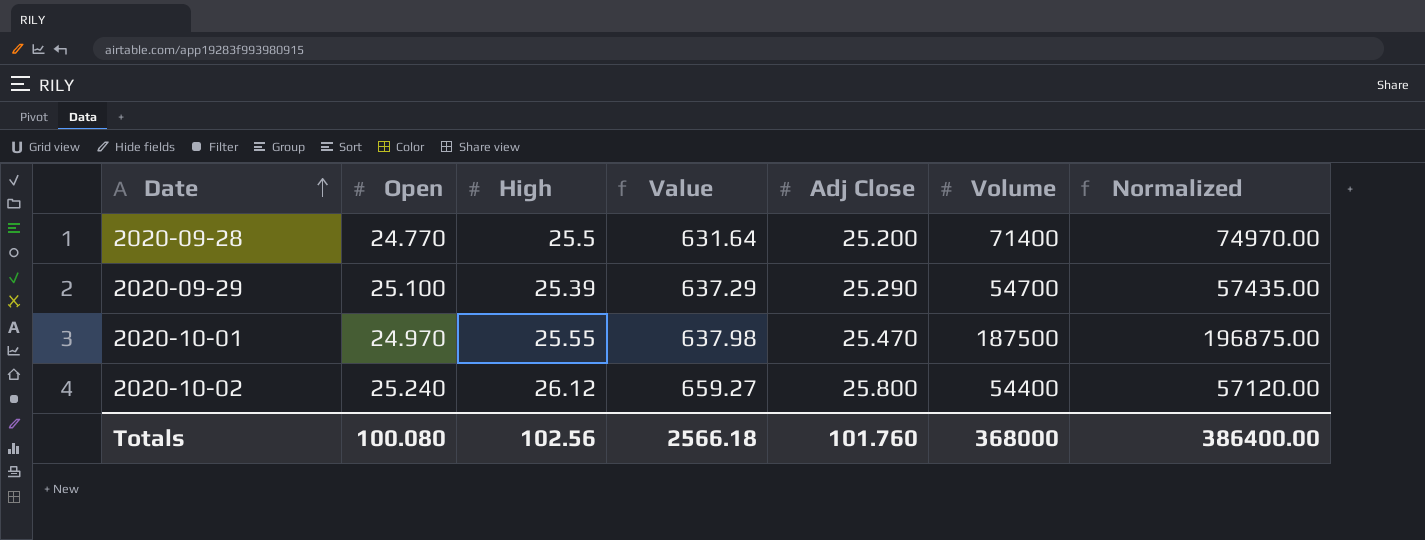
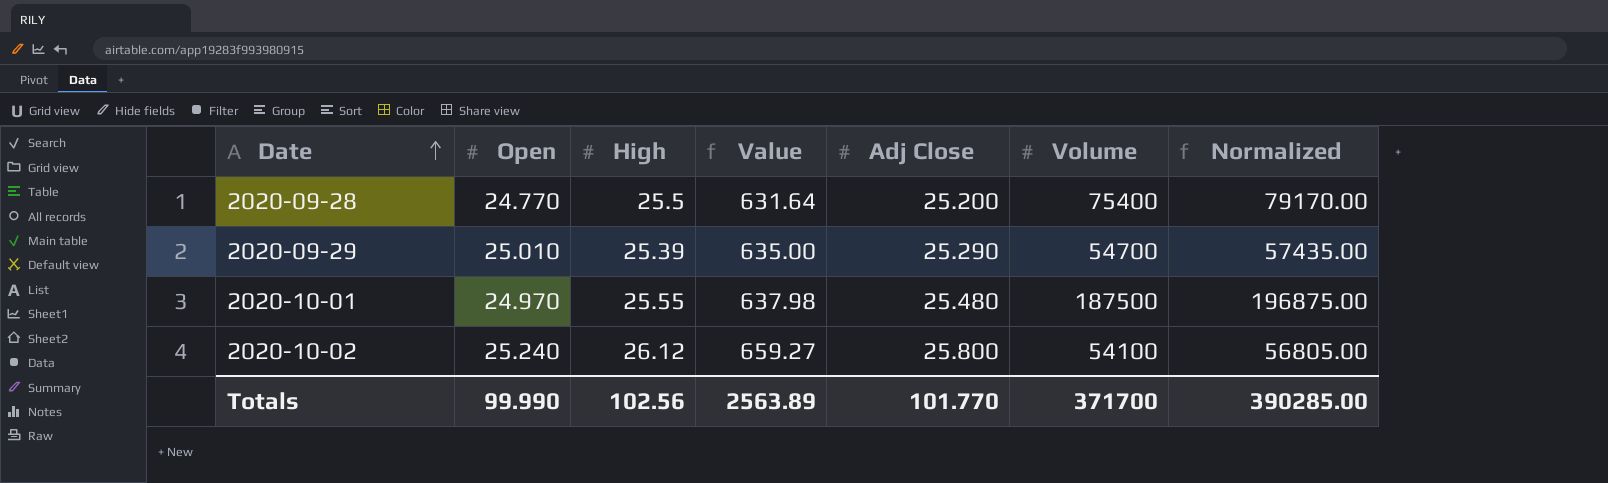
2020-09-28 | Volume: 71400 -> 75400
2020-09-28 | Normalized: 74970.00 -> 79170.00
2020-09-29 | Open: 25.100 -> 25.010
2020-09-29 | Value: 637.29 -> 635.00
2020-10-01 | Adj Close: 25.470 -> 25.480
2020-10-02 | Volume: 54400 -> 54100
2020-10-02 | Normalized: 57120.00 -> 56805.00
Totals | Open: 100.080 -> 99.990
Totals | Value: 2566.18 -> 2563.89
Totals | Adj Close: 101.760 -> 101.770
Totals | Volume: 368000 -> 371700
Totals | Normalized: 386400.00 -> 390285.00

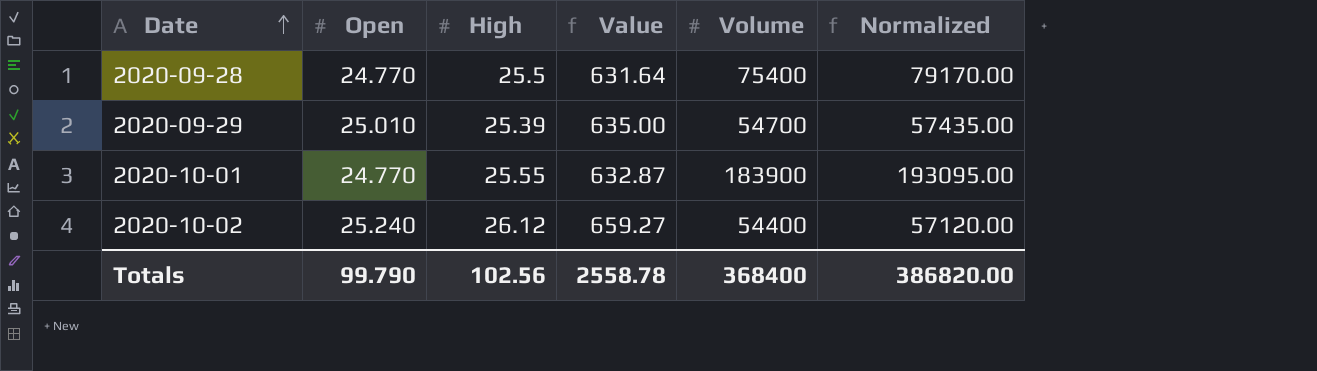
column Adj Close | position: 5 -> none
2020-10-01 | Open: 24.970 -> 24.770
2020-10-01 | Value: 637.98 -> 632.87
2020-10-01 | Volume: 187500 -> 183900
2020-10-01 | Normalized: 196875.00 -> 193095.00
2020-10-02 | Volume: 54100 -> 54400
2020-10-02 | Normalized: 56805.00 -> 57120.00
Totals | Open: 99.990 -> 99.790
Totals | Value: 2563.89 -> 2558.78
Totals | Volume: 371700 -> 368400
Totals | Normalized: 390285.00 -> 386820.00

